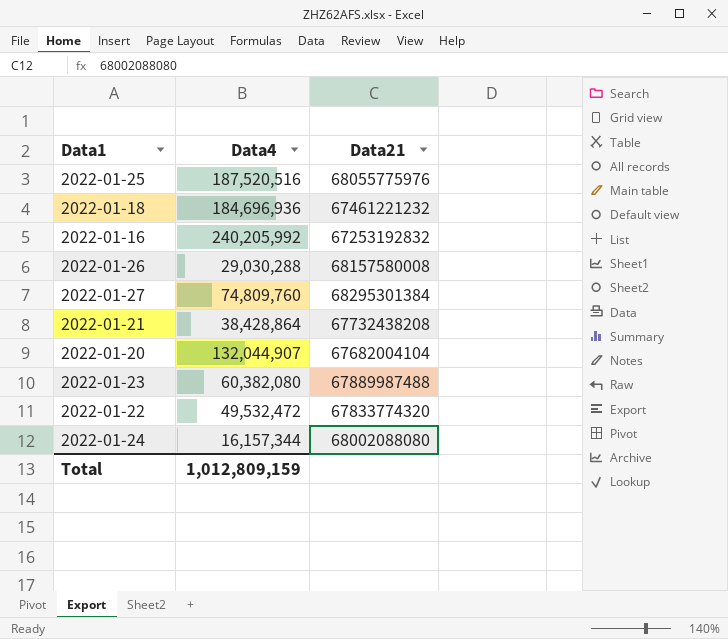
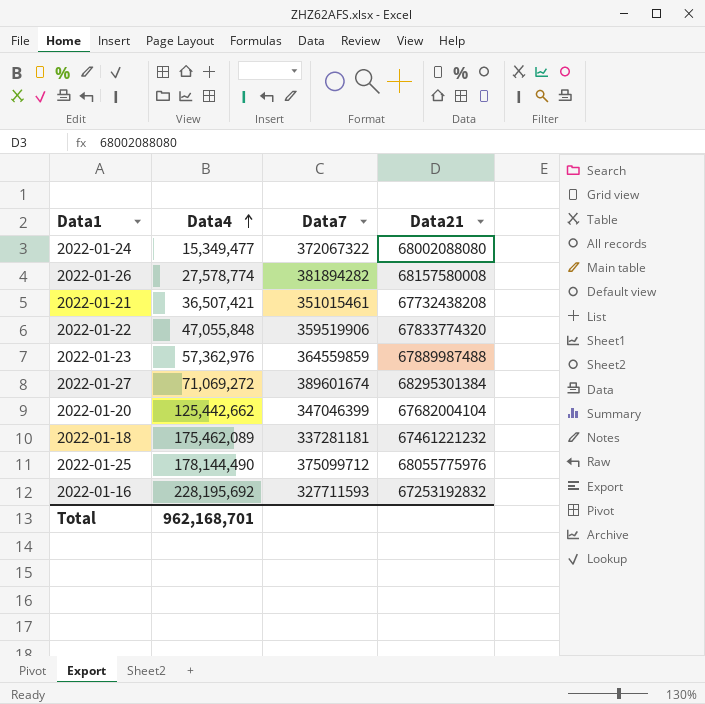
row order: none -> Data4 ascending
column Data7 | position: none -> 3
2022-01-24 | Data4: 16,157,344 -> 15,349,477
2022-01-26 | Data4: 29,030,288 -> 27,578,774
2022-01-21 | Data4: 38,428,864 -> 36,507,421
2022-01-22 | Data4: 49,532,472 -> 47,055,848
2022-01-23 | Data4: 60,382,080 -> 57,362,976
2022-01-27 | Data4: 74,809,760 -> 71,069,272
2022-01-20 | Data4: 132,044,907 -> 125,442,662
2022-01-18 | Data4: 184,696,936 -> 175,462,089
2022-01-25 | Data4: 187,520,516 -> 178,144,490
2022-01-16 | Data4: 240,205,992 -> 228,195,692
Total | Data4: 1,012,809,159 -> 962,168,701

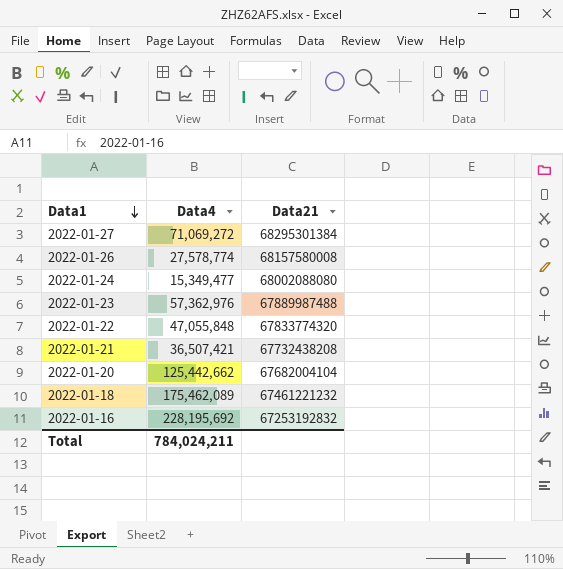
row order: Data4 ascending -> Data1 descending
column Data7 | position: 3 -> none
row 2022-01-25: 178,144,490 | 375099712 | 68055775976 -> none
Total | Data4: 962,168,701 -> 784,024,211

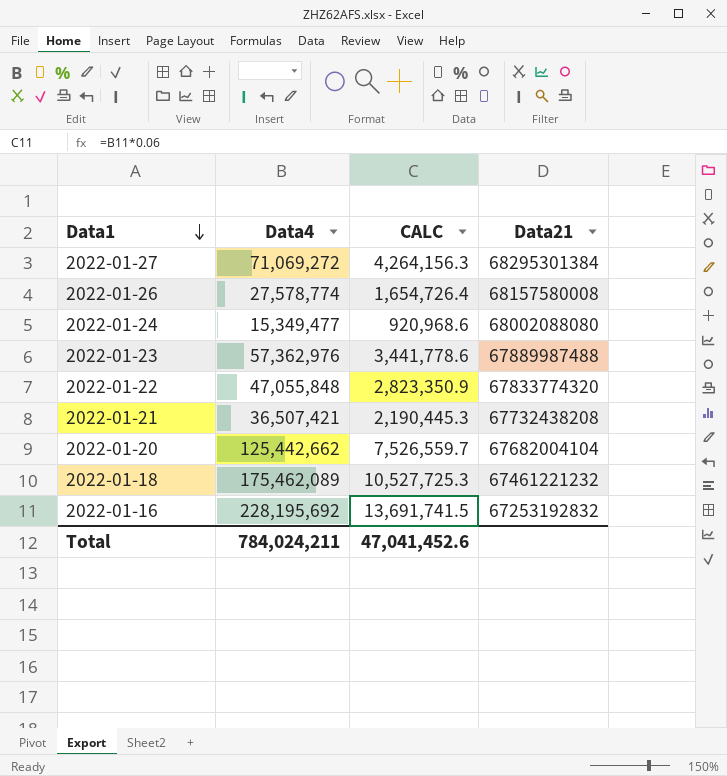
column CALC | formula: none -> [Data4] * 0.06

